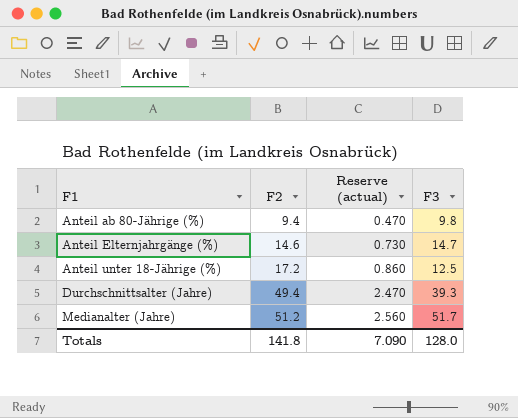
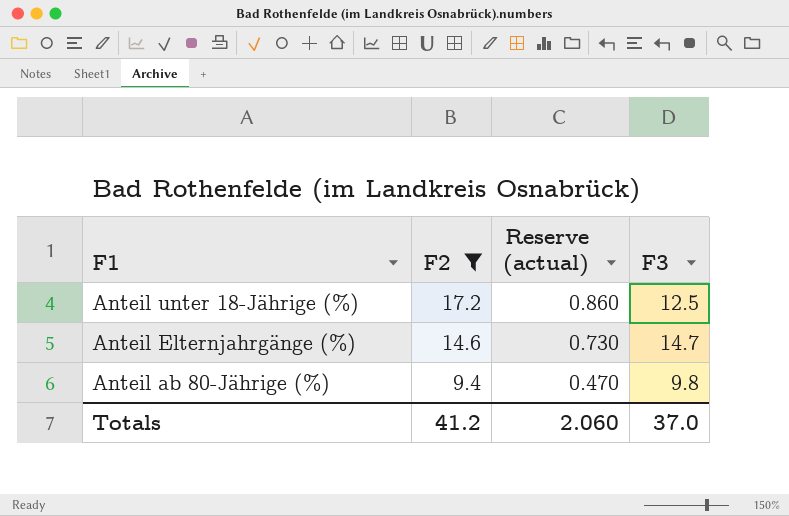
filter: none -> F2 <= 17.2
row order: F1 ascending -> F1 descending
Totals | F2: 141.8 -> 41.2
Totals | Reserve (actual): 7.090 -> 2.060
Totals | F3: 128.0 -> 37.0

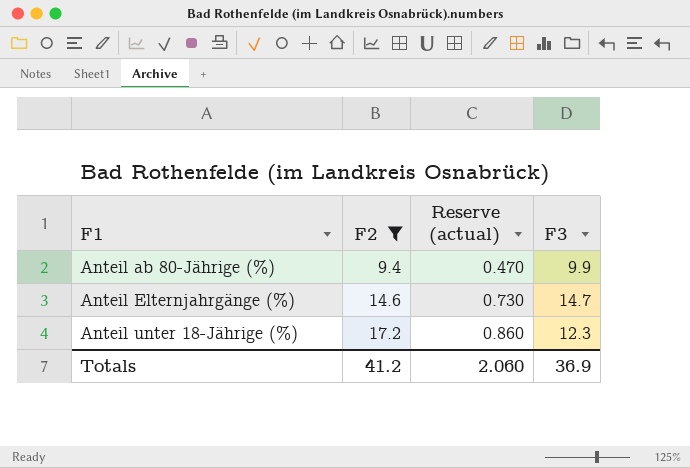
row order: F1 descending -> F1 ascending
Anteil ab 80-Jährige (%) | F3: 9.8 -> 9.9
Anteil unter 18-Jährige (%) | F3: 12.5 -> 12.3
Totals | F3: 37.0 -> 36.9

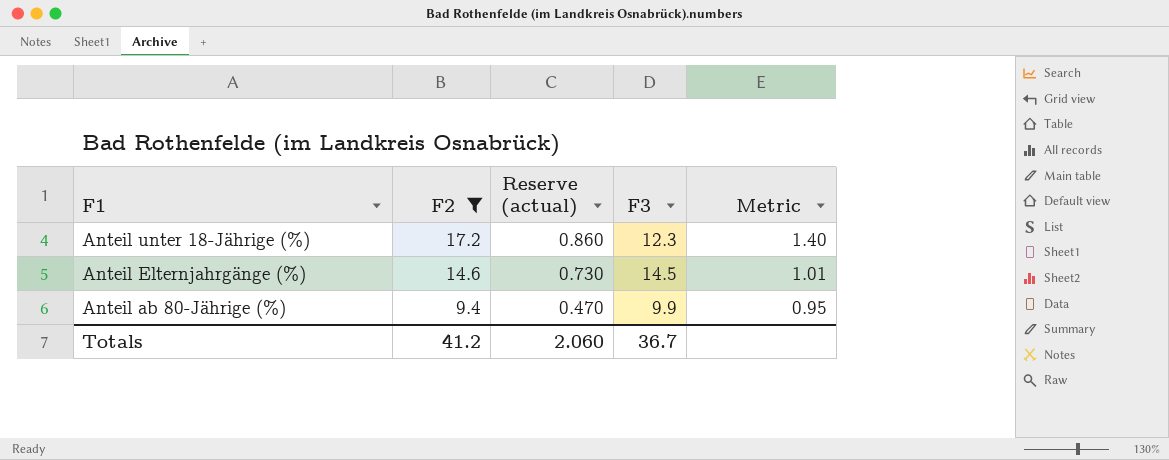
row order: F1 ascending -> F1 descending
column Metric | formula: none -> [F2] / [F3]
Anteil Elternjahrgänge (%) | F3: 14.7 -> 14.5
Totals | F3: 36.9 -> 36.7

